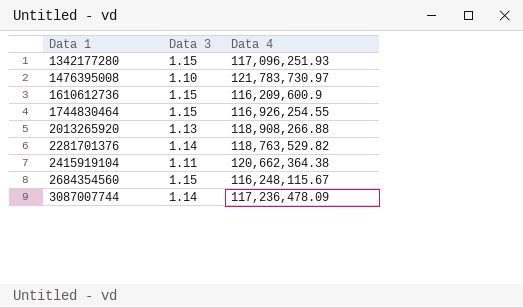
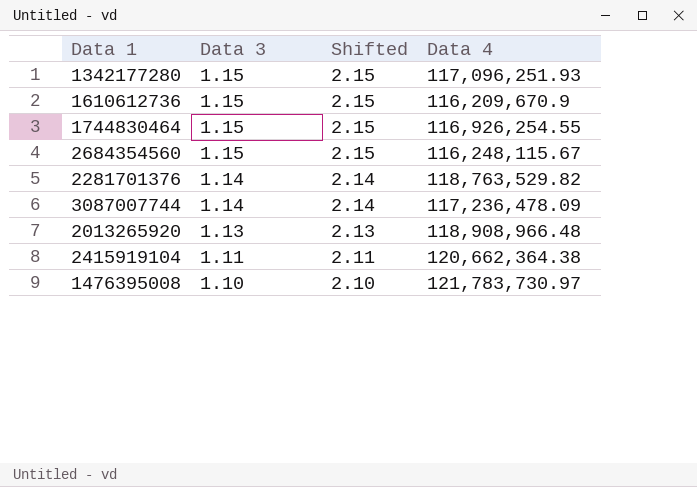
row order: Data 1 ascending -> Data 3 descending
column Shifted | formula: none -> [Data 3] + 1
1610612736 | Data 4: 116,209,600.9 -> 116,209,670.9
2013265920 | Data 4: 118,908,266.88 -> 118,908,966.48

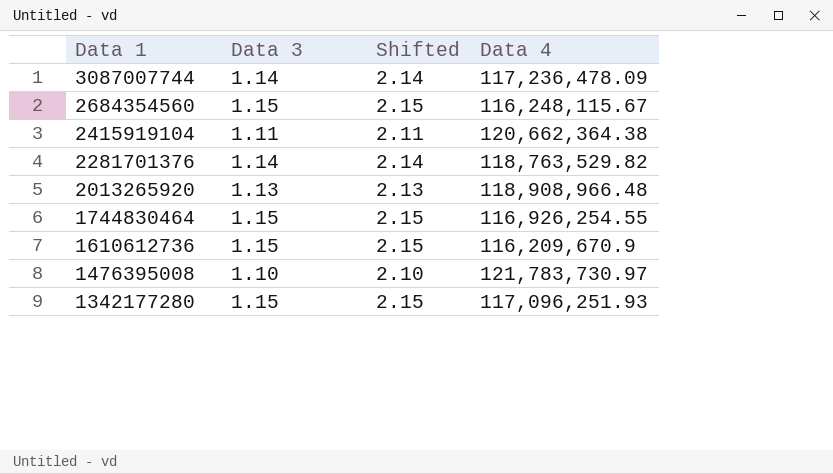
row order: Data 3 descending -> Data 1 descending

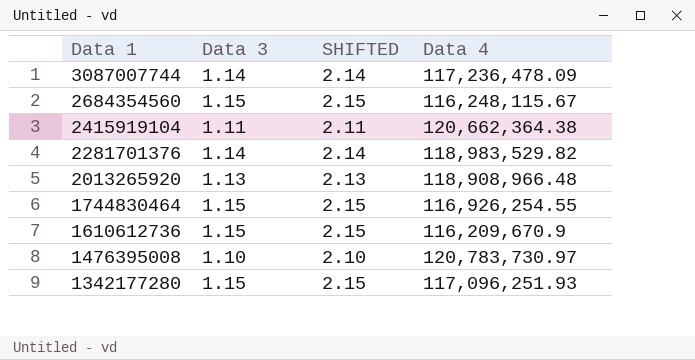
column name: Shifted -> SHIFTED
2281701376 | Data 4: 118,763,529.82 -> 118,983,529.82
1476395008 | Data 4: 121,783,730.97 -> 120,783,730.97

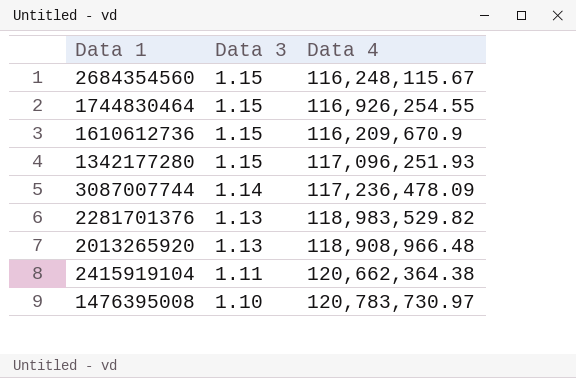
row order: Data 1 descending -> Data 3 descending
column SHIFTED | formula: [Data 3] + 1 -> none
2281701376 | Data 3: 1.14 -> 1.13

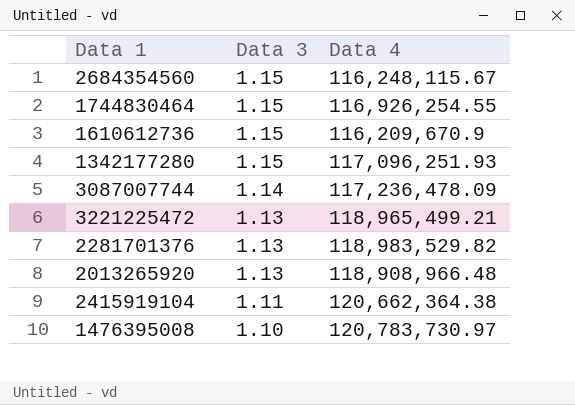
row 3221225472: none -> 1.13 | 118,965,499.21

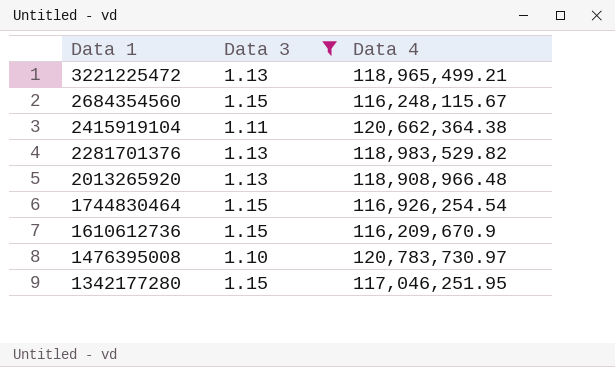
filter: none -> Data 3 != 1.14
row order: Data 3 descending -> Data 1 descending
1744830464 | Data 4: 116,926,254.55 -> 116,926,254.54
1342177280 | Data 4: 117,096,251.93 -> 117,046,251.95

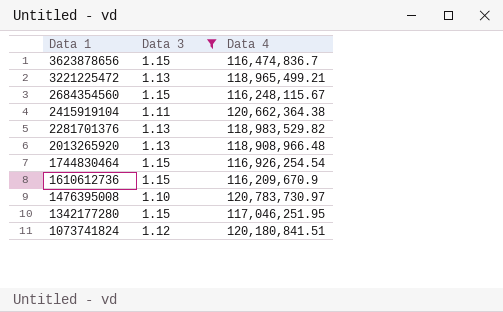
row 3623878656: none -> 1.15 | 116,474,836.7
row 1073741824: none -> 1.12 | 120,180,841.51

